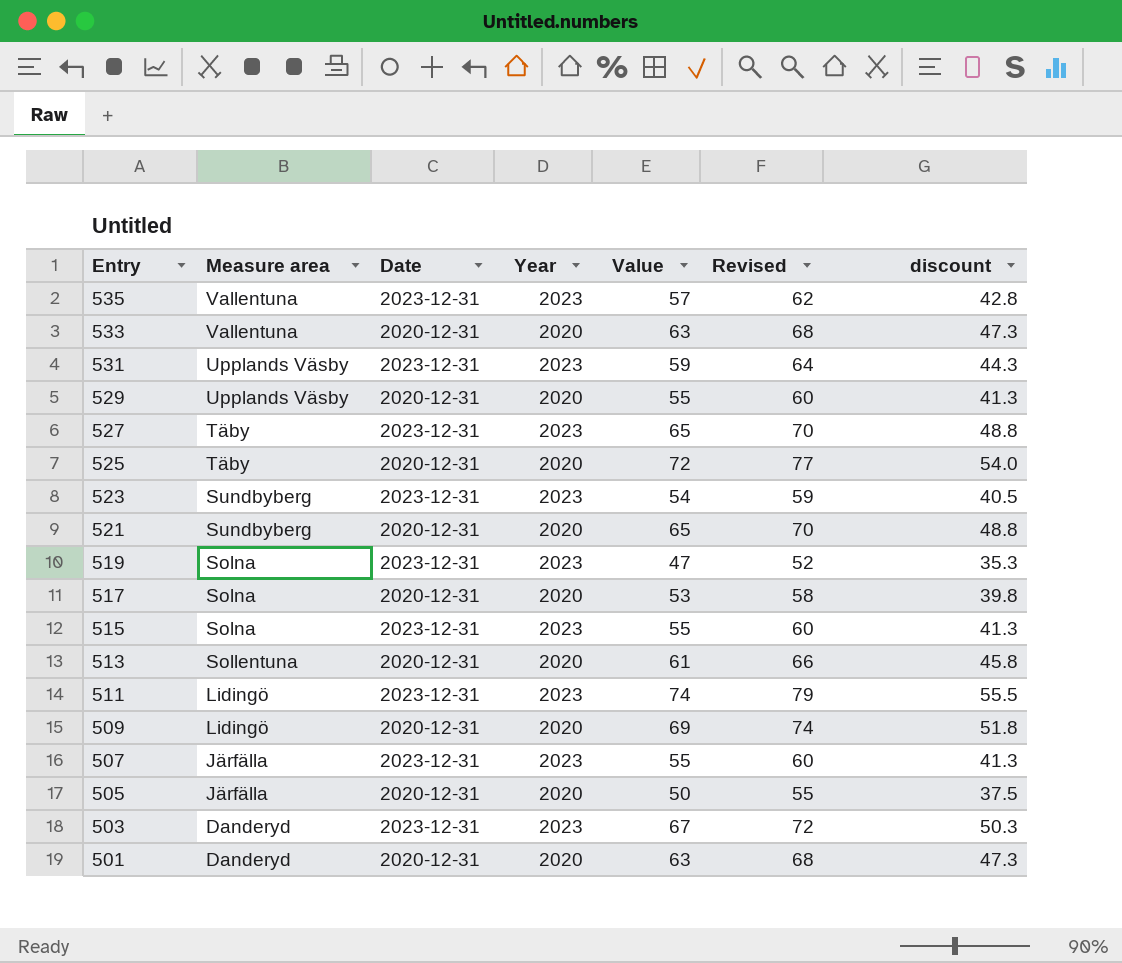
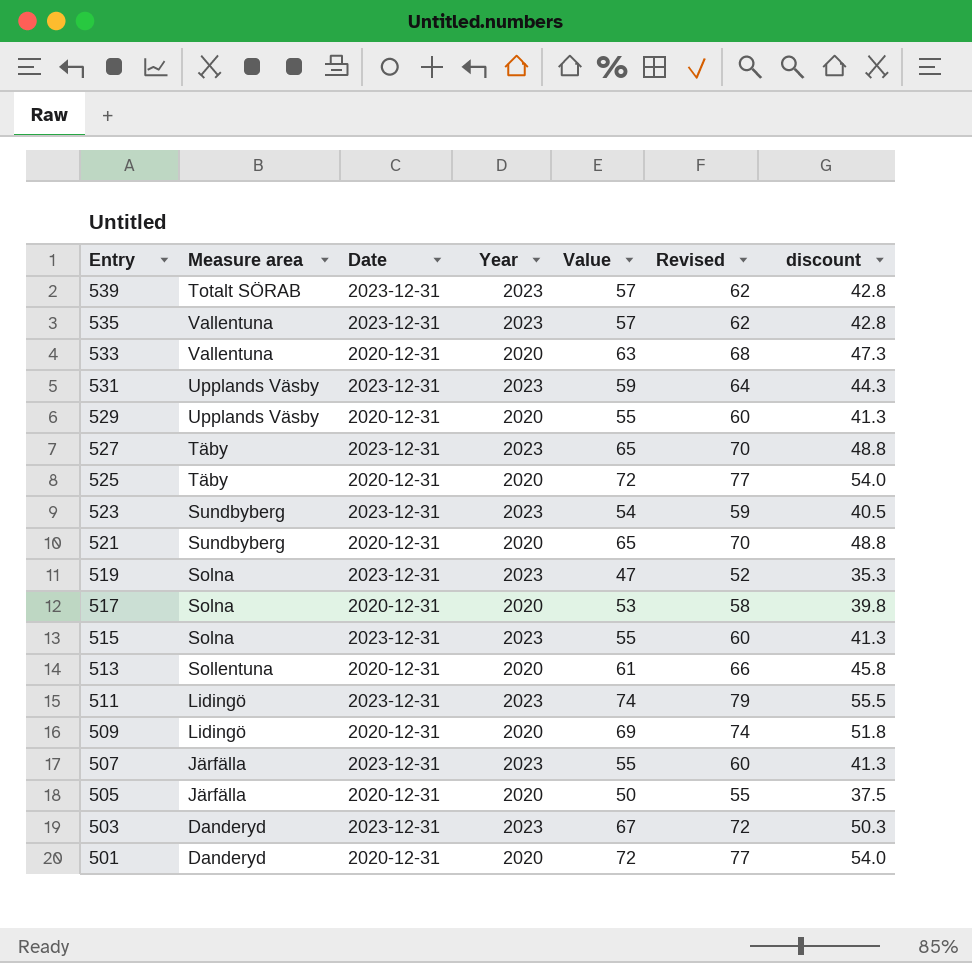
row 539: none -> Totalt SÖRAB | 2023-12-31 | 2023 | 57 | 62 | 42.8
501 | Value: 63 -> 72
501 | Revised: 68 -> 77
501 | discount: 47.3 -> 54.0

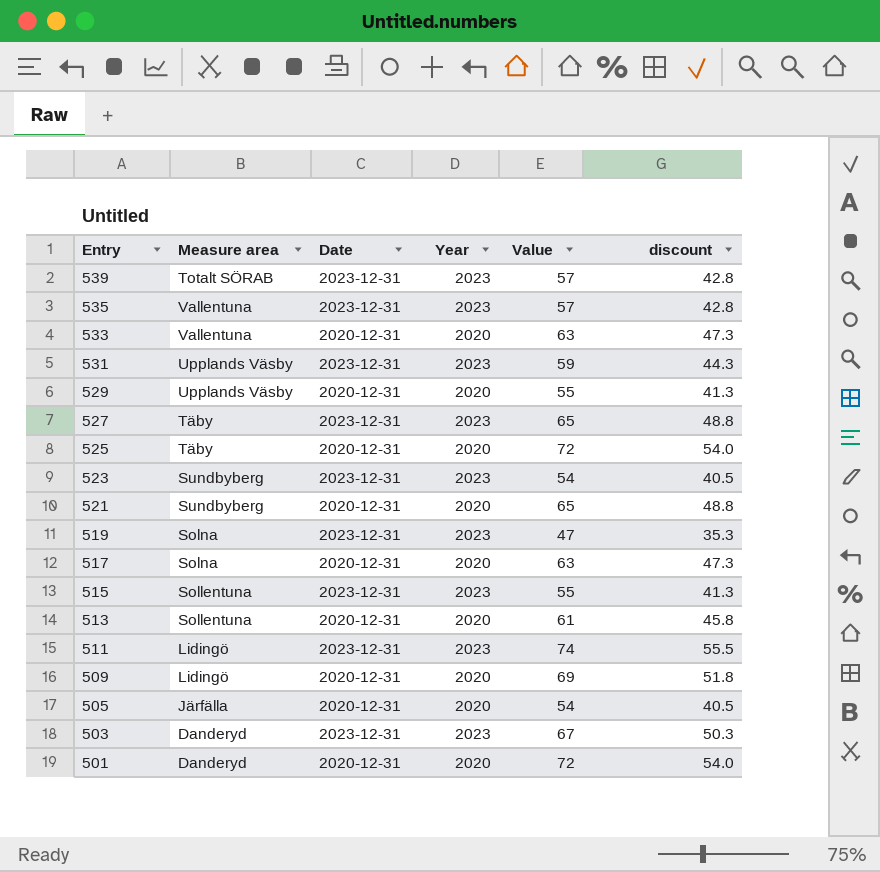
column Revised | formula: [Value] + 5 -> none
row 507: Järfälla | 2023-12-31 | 2023 | 55 | 60 | 41.3 -> none
517 | Value: 53 -> 63
517 | discount: 39.8 -> 47.3
515 | Measure area: Solna -> Sollentuna
505 | Value: 50 -> 54
505 | discount: 37.5 -> 40.5

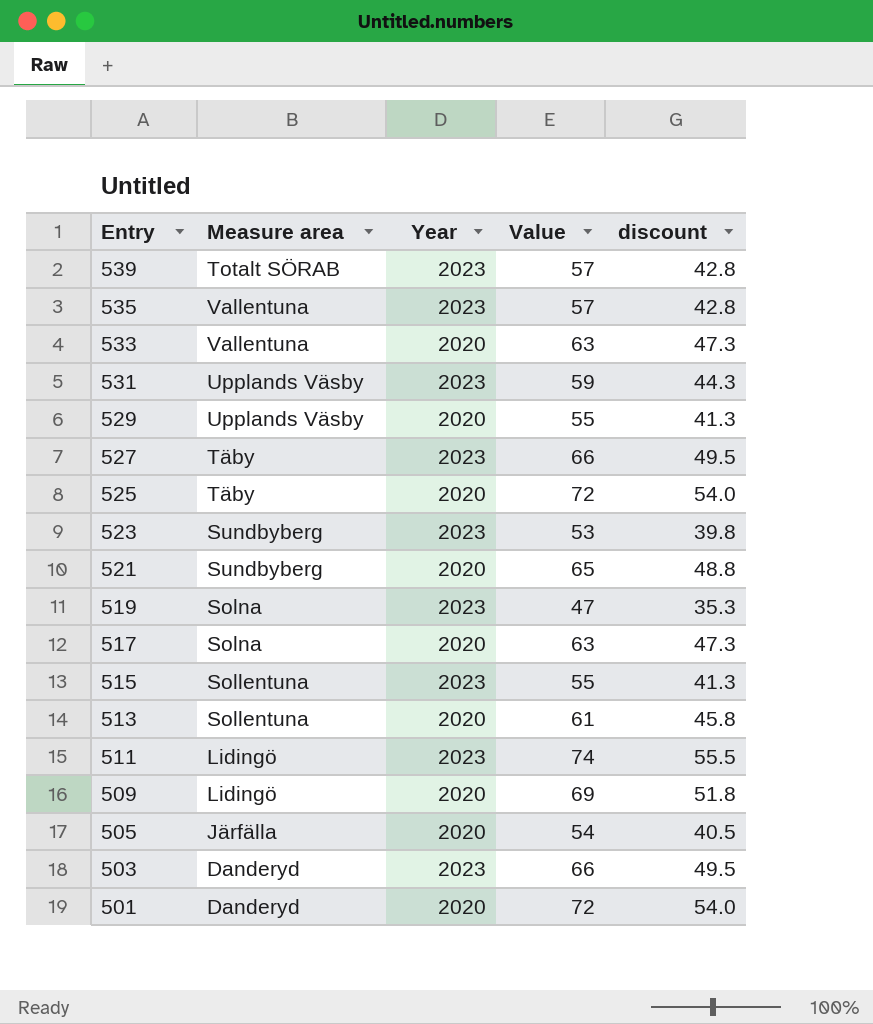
column Date | position: 3 -> none
527 | Value: 65 -> 66
527 | discount: 48.8 -> 49.5
523 | Value: 54 -> 53
523 | discount: 40.5 -> 39.8
503 | Value: 67 -> 66
503 | discount: 50.3 -> 49.5

